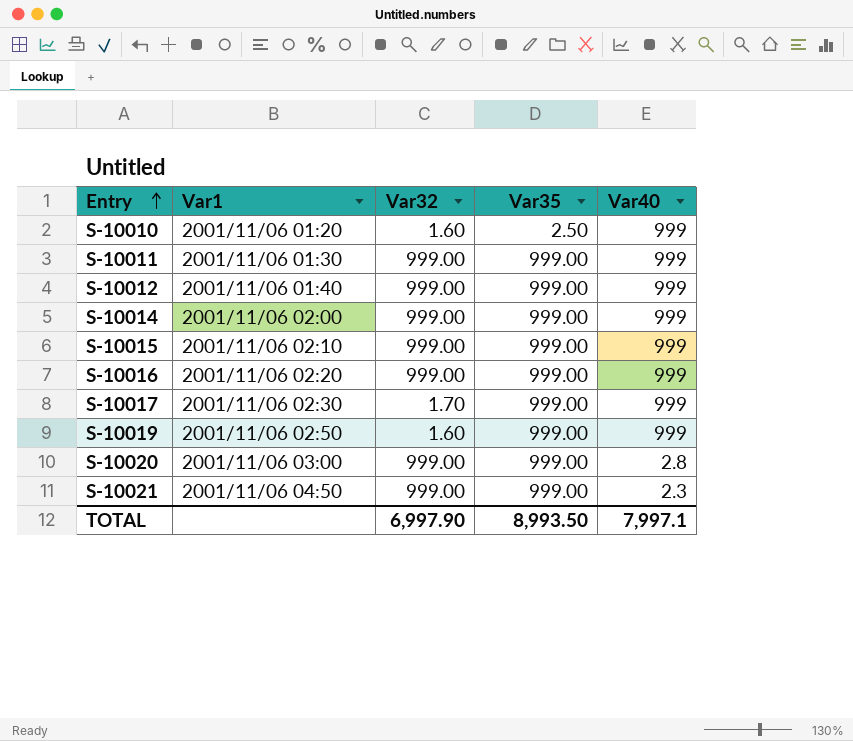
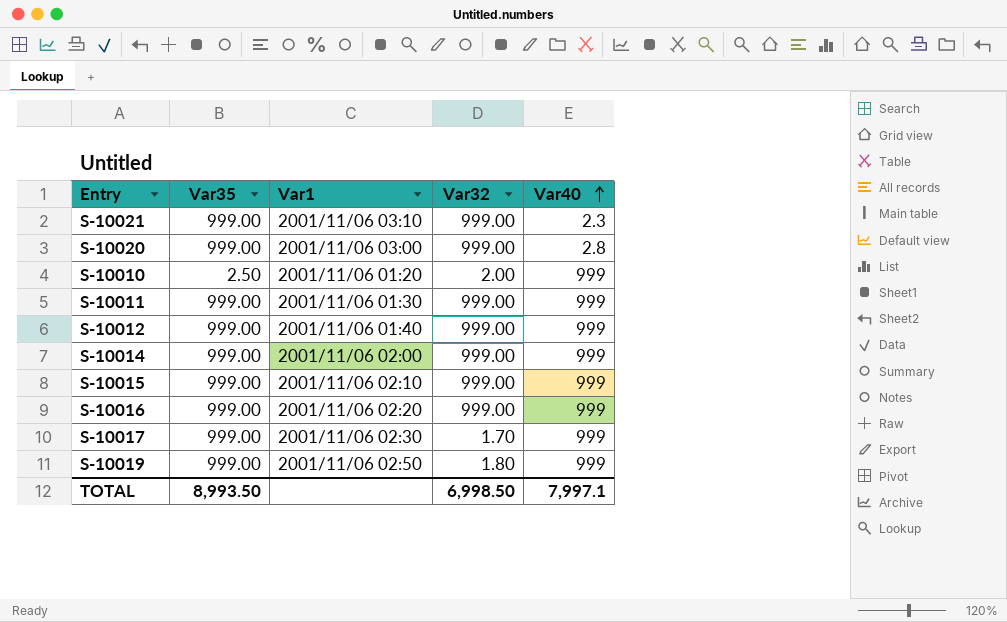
row order: Entry ascending -> Var40 ascending
column Var35 | position: 4 -> 2
S-10021 | Var1: 2001/11/06 04:50 -> 2001/11/06 03:10
S-10010 | Var32: 1.60 -> 2.00
S-10019 | Var32: 1.60 -> 1.80
TOTAL | Var32: 6,997.90 -> 6,998.50

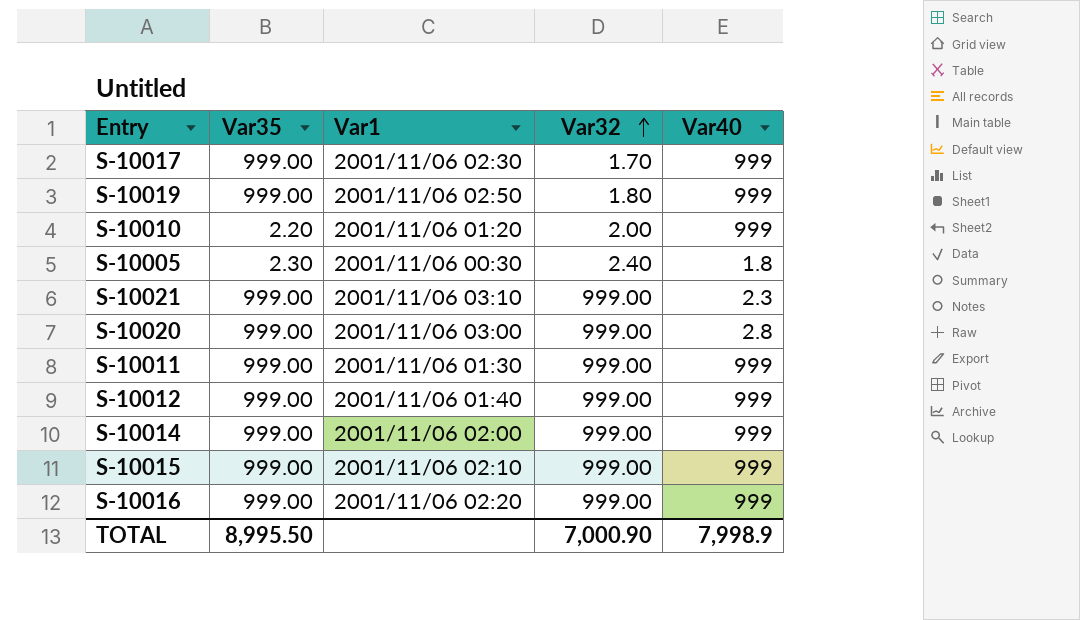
row order: Var40 ascending -> Var32 ascending
S-10010 | Var35: 2.50 -> 2.20
row S-10005: none -> 2.30 | 2001/11/06 00:30 | 2.40 | 1.8
TOTAL | Var35: 8,993.50 -> 8,995.50
TOTAL | Var32: 6,998.50 -> 7,000.90
TOTAL | Var40: 7,997.1 -> 7,998.9

